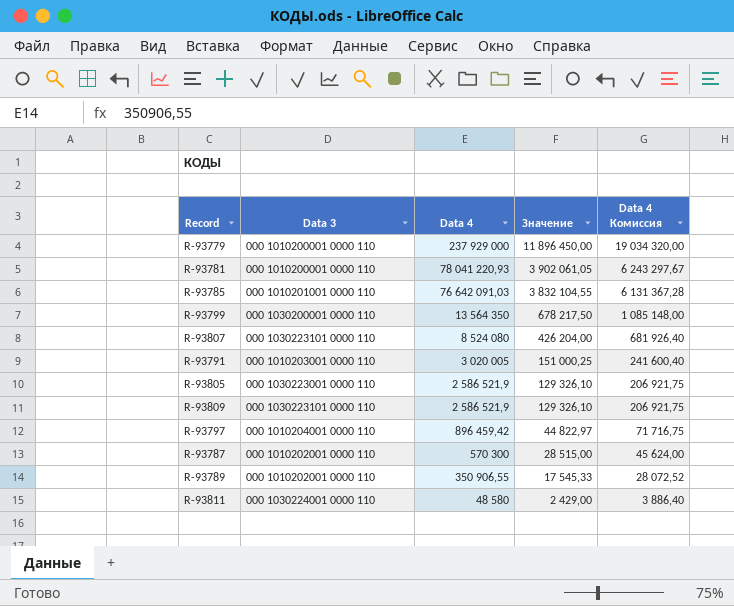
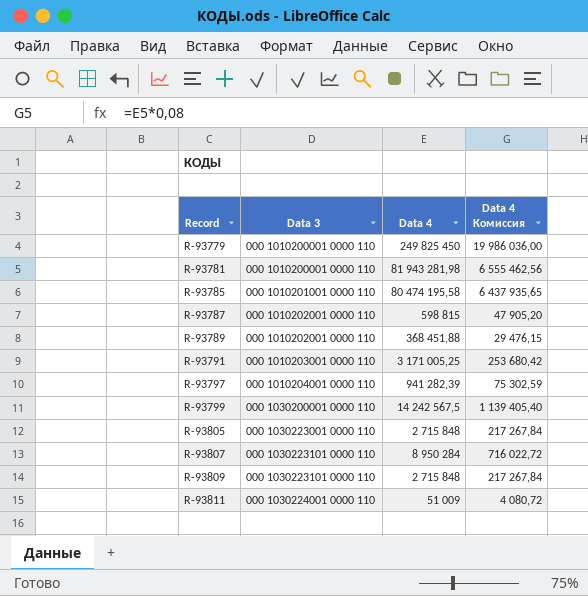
row order: Data 4 descending -> Record ascending
column Значение | formula: [Data 4] * 0,05 -> none
R-93779 | Data 4: 237 929 000 -> 249 825 450
R-93779 | Data 4 Комиссия: 19 034 320,00 -> 19 986 036,00
R-93781 | Data 4: 78 041 220,93 -> 81 943 281,98
R-93781 | Data 4 Комиссия: 6 243 297,67 -> 6 555 462,56
R-93785 | Data 4: 76 642 091,03 -> 80 474 195,58
R-93785 | Data 4 Комиссия: 6 131 367,28 -> 6 437 935,65
R-93787 | Data 4: 570 300 -> 598 815
R-93787 | Data 4 Комиссия: 45 624,00 -> 47 905,20
R-93789 | Data 4: 350 906,55 -> 368 451,88
R-93789 | Data 4 Комиссия: 28 072,52 -> 29 476,15
R-93791 | Data 4: 3 020 005 -> 3 171 005,25
R-93791 | Data 4 Комиссия: 241 600,40 -> 253 680,42
R-93797 | Data 4: 896 459,42 -> 941 282,39
R-93797 | Data 4 Комиссия: 71 716,75 -> 75 302,59
R-93799 | Data 4: 13 564 350 -> 14 242 567,5
R-93799 | Data 4 Комиссия: 1 085 148,00 -> 1 139 405,40
R-93805 | Data 4: 2 586 521,9 -> 2 715 848
R-93805 | Data 4 Комиссия: 206 921,75 -> 217 267,84
R-93807 | Data 4: 8 524 080 -> 8 950 284
R-93807 | Data 4 Комиссия: 681 926,40 -> 716 022,72
R-93809 | Data 4: 2 586 521,9 -> 2 715 848
R-93809 | Data 4 Комиссия: 206 921,75 -> 217 267,84
R-93811 | Data 4: 48 580 -> 51 009
R-93811 | Data 4 Комиссия: 3 886,40 -> 4 080,72

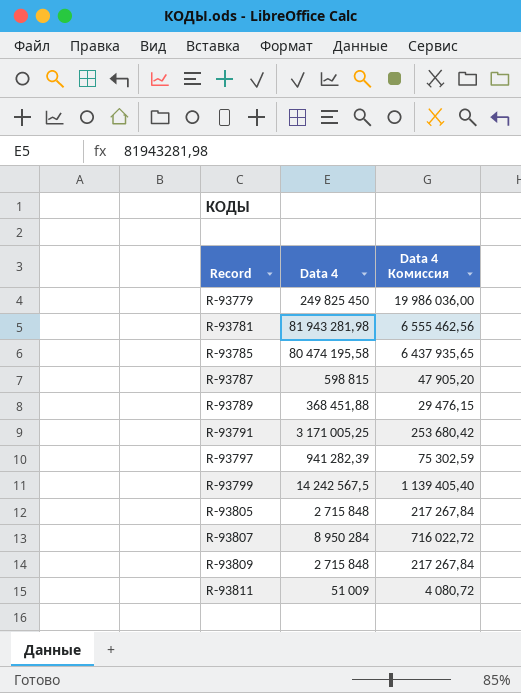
column Data 3 | position: 2 -> none

